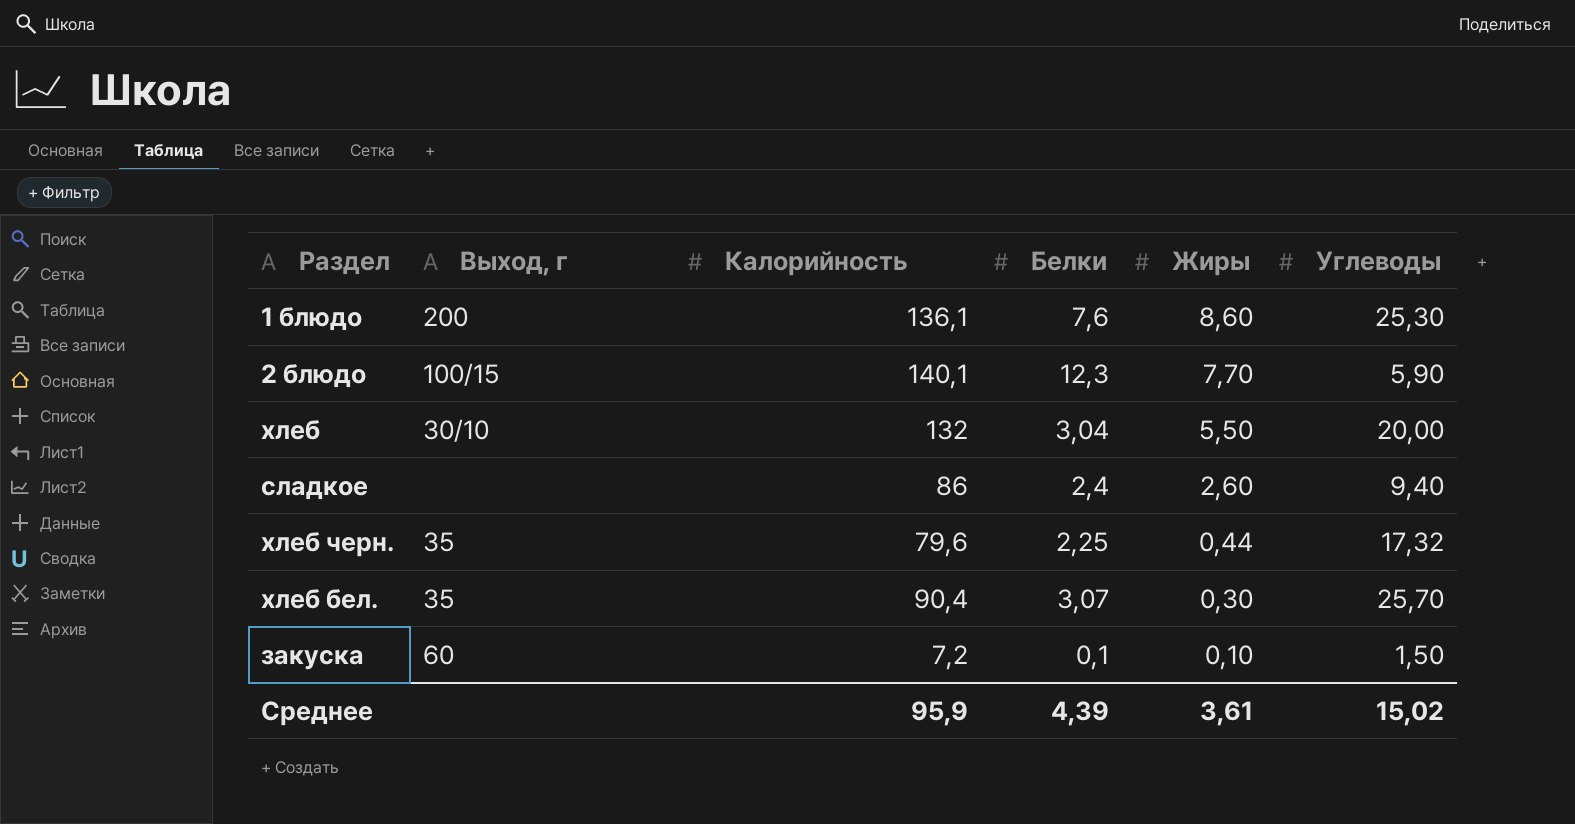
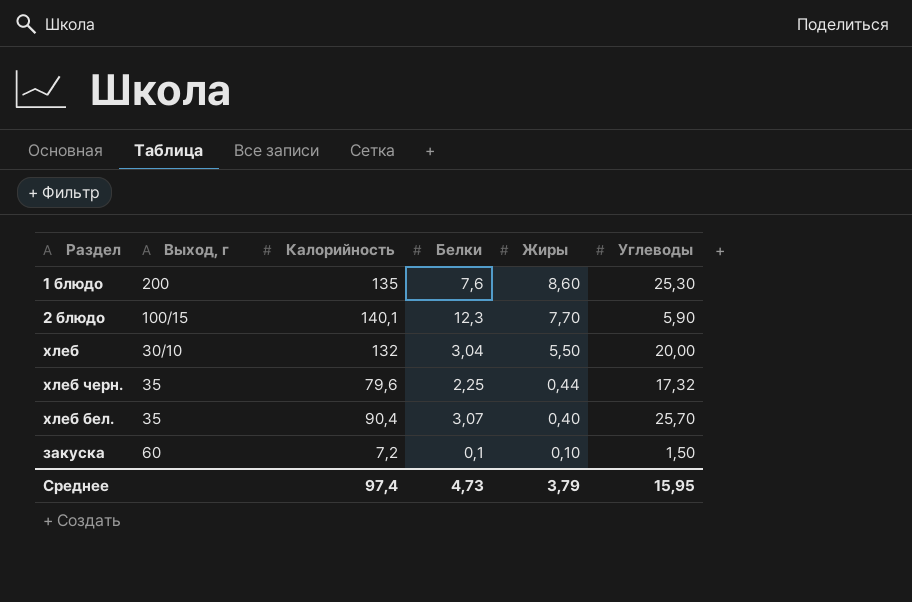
row сладкое: none | 86 | 2,4 | 2,60 | 9,40 -> none
1 блюдо | Калорийность: 136,1 -> 135
хлеб бел. | Жиры: 0,30 -> 0,40
Среднее | Калорийность: 95,9 -> 97,4
Среднее | Белки: 4,39 -> 4,73
Среднее | Жиры: 3,61 -> 3,79
Среднее | Углеводы: 15,02 -> 15,95

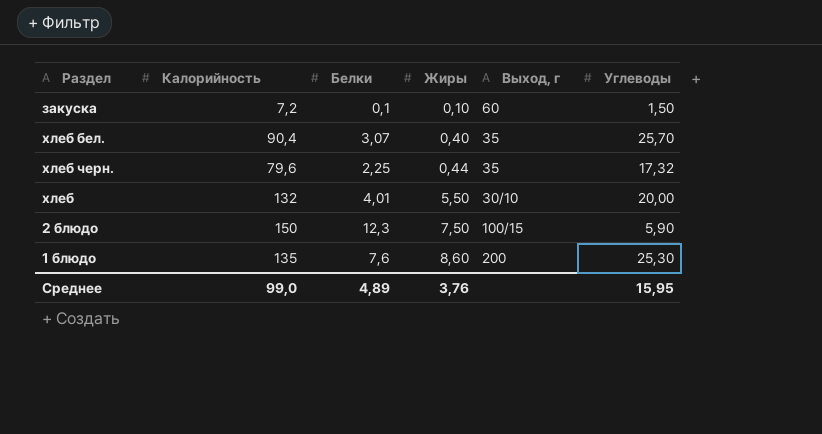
row order: Жиры descending -> Жиры ascending
column Выход, г | position: 2 -> 5
хлеб | Белки: 3,04 -> 4,01
2 блюдо | Калорийность: 140,1 -> 150
2 блюдо | Жиры: 7,70 -> 7,50
Среднее | Калорийность: 97,4 -> 99,0
Среднее | Белки: 4,73 -> 4,89
Среднее | Жиры: 3,79 -> 3,76

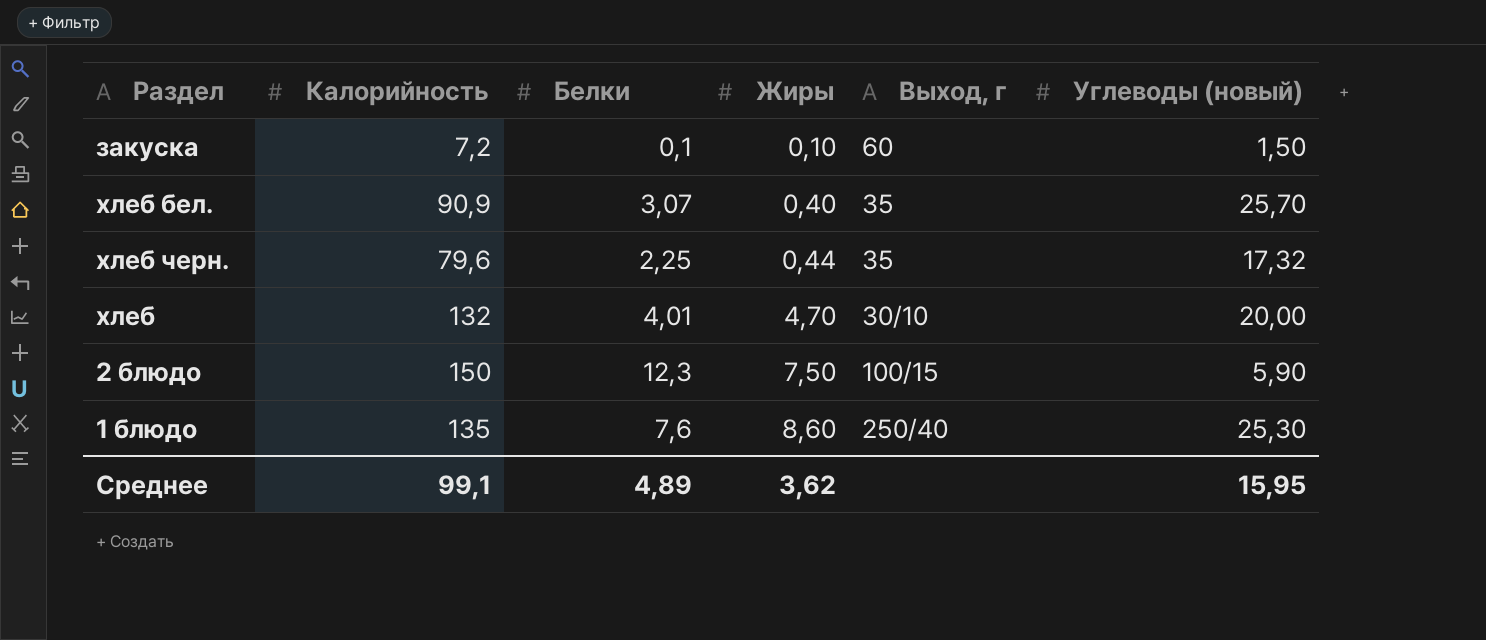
column name: Углеводы -> Углеводы (новый)
хлеб бел. | Калорийность: 90,4 -> 90,9
хлеб | Жиры: 5,50 -> 4,70
1 блюдо | Выход, г: 200 -> 250/40
Среднее | Калорийность: 99,0 -> 99,1
Среднее | Жиры: 3,76 -> 3,62

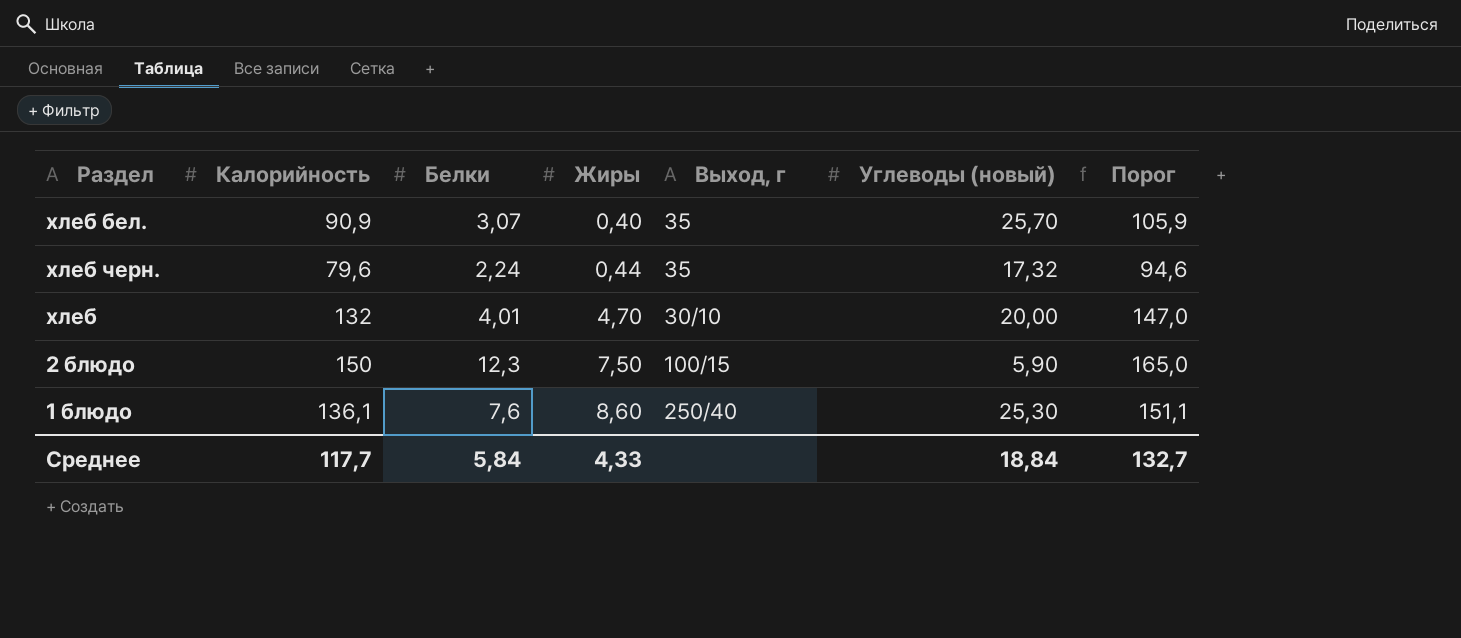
column Порог | formula: none -> [Калорийность] + 15
row закуска: 7,2 | 0,1 | 0,10 | 60 | 1,50 -> none
хлеб черн. | Белки: 2,25 -> 2,24
1 блюдо | Калорийность: 135 -> 136,1
Среднее | Калорийность: 99,1 -> 117,7
Среднее | Белки: 4,89 -> 5,84
Среднее | Жиры: 3,62 -> 4,33
Среднее | Углеводы (новый): 15,95 -> 18,84

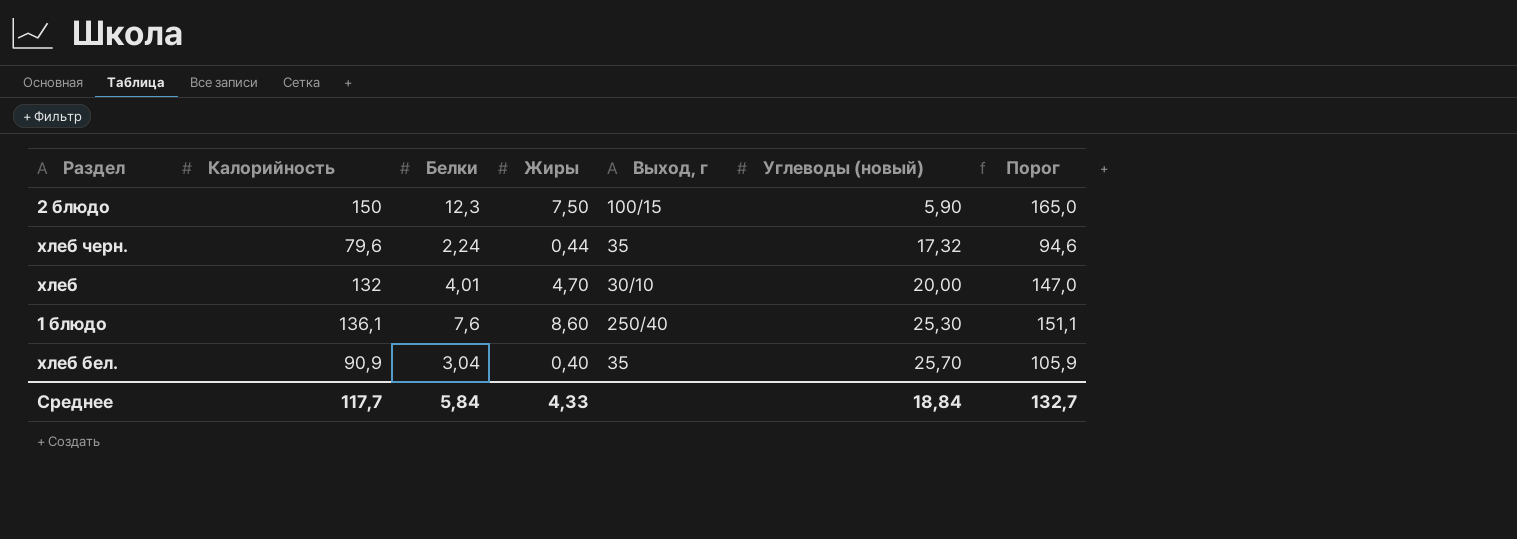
row order: Жиры ascending -> Углеводы (новый) ascending
хлеб бел. | Белки: 3,07 -> 3,04

